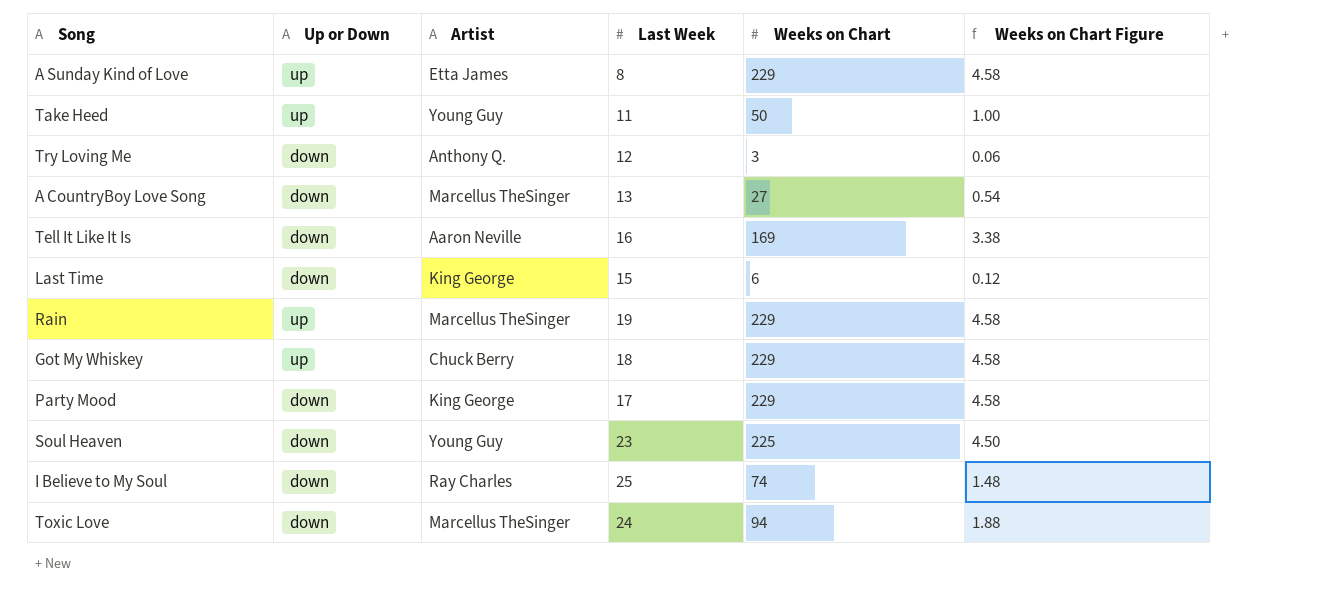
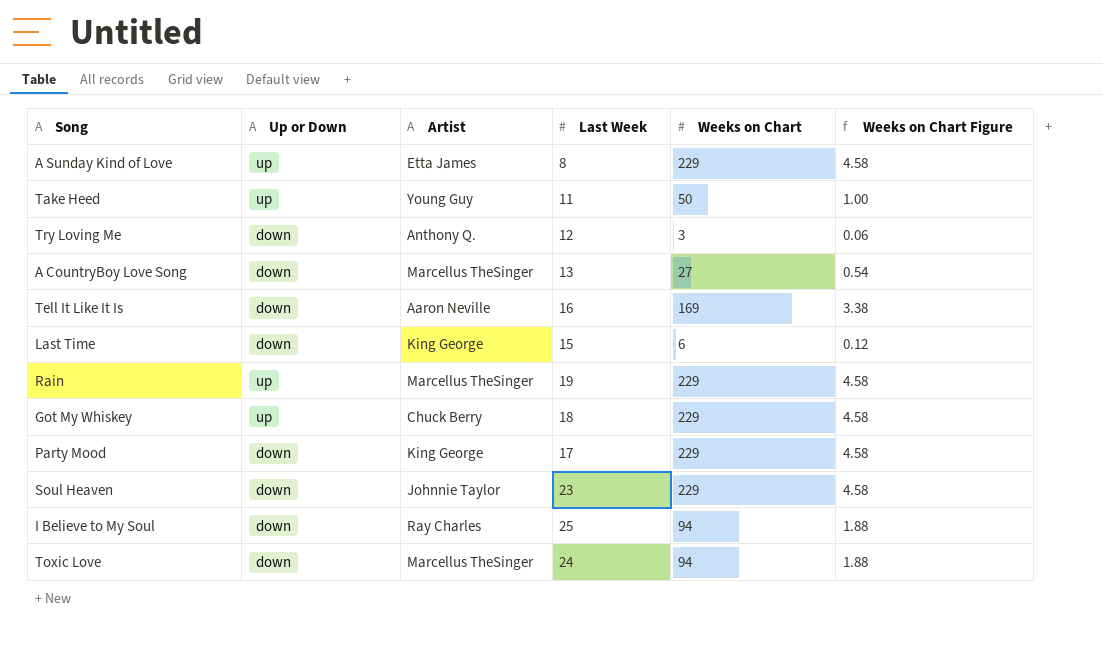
Soul Heaven | Artist: Young Guy -> Johnnie Taylor
Soul Heaven | Weeks on Chart: 225 -> 229
Soul Heaven | Weeks on Chart Figure: 4.50 -> 4.58
I Believe to My Soul | Weeks on Chart: 74 -> 94
I Believe to My Soul | Weeks on Chart Figure: 1.48 -> 1.88

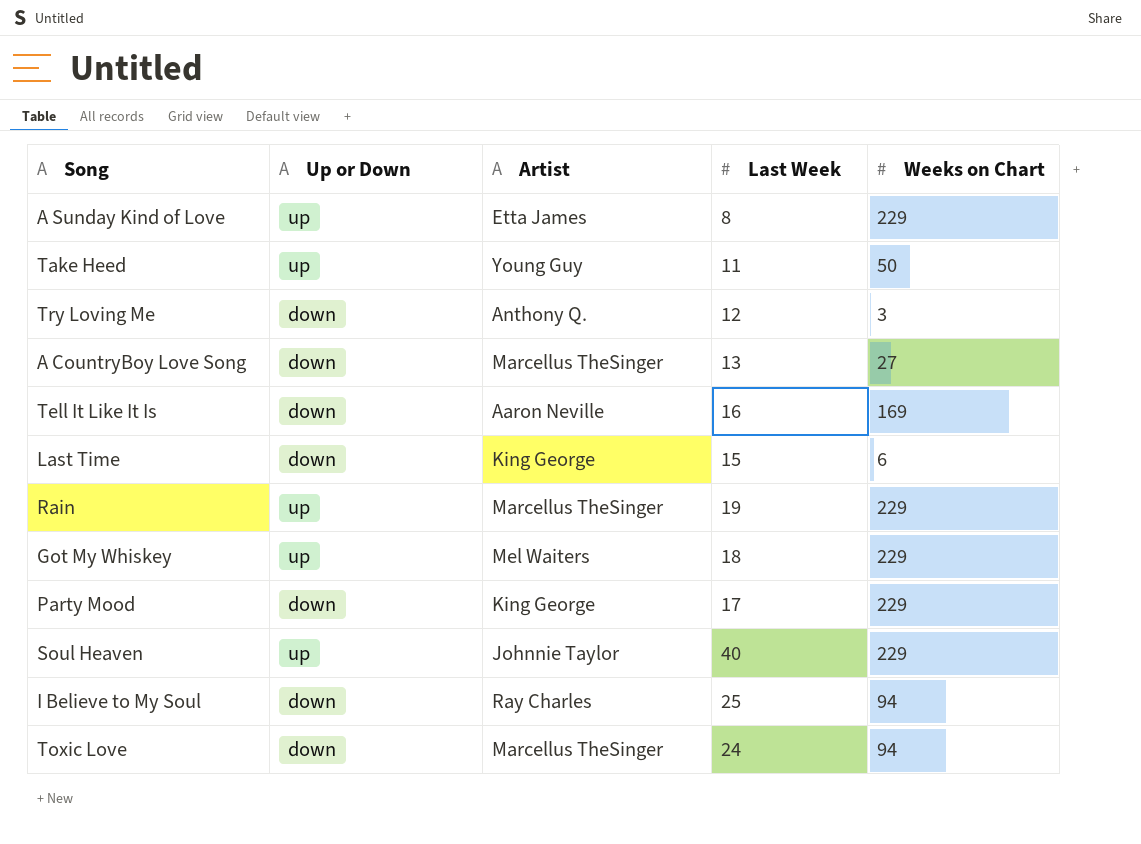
column Weeks on Chart Figure | formula: [Weeks on Chart] * 0.02 -> none
Got My Whiskey | Artist: Chuck Berry -> Mel Waiters
Soul Heaven | Up or Down: down -> up
Soul Heaven | Last Week: 23 -> 40

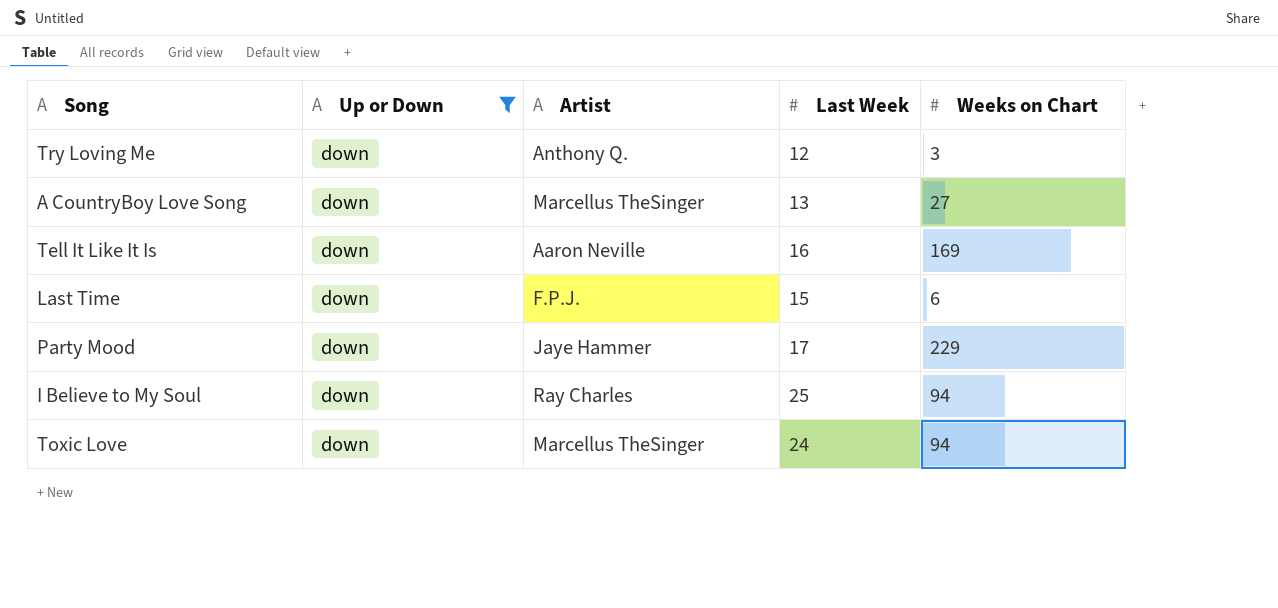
filter: none -> Up or Down = down
Last Time | Artist: King George -> F.P.J.
Party Mood | Artist: King George -> Jaye Hammer

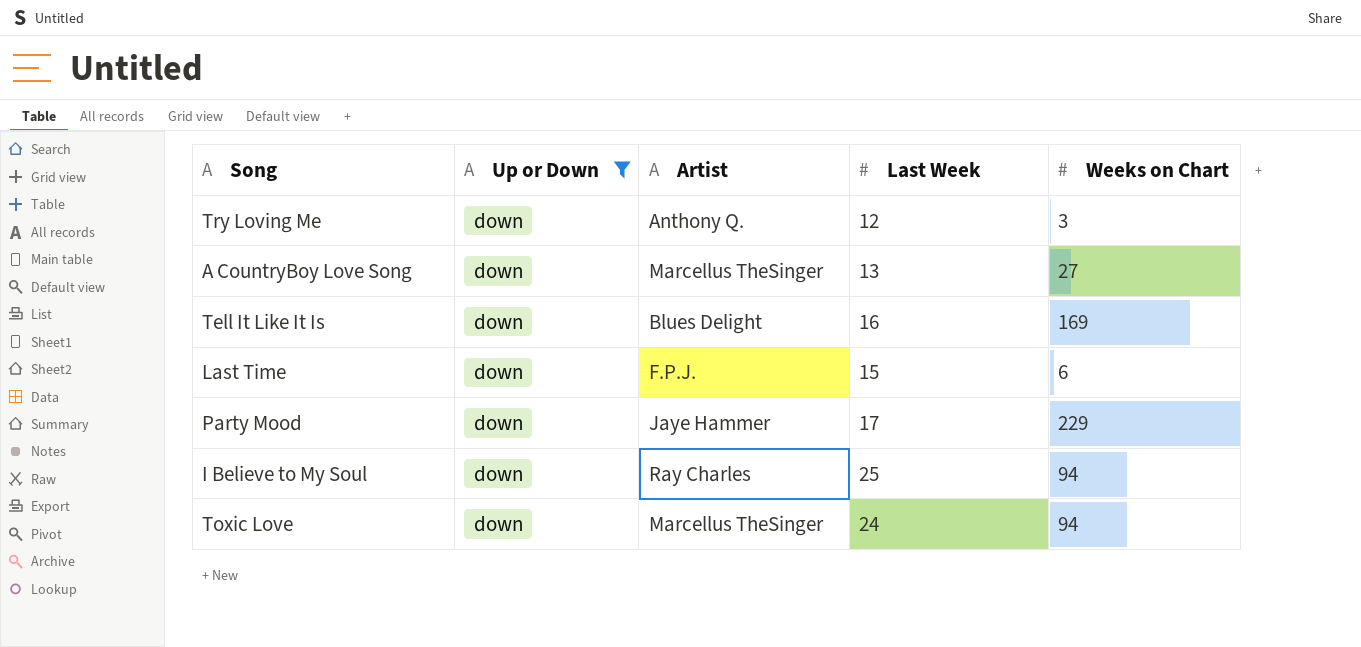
Tell It Like It Is | Artist: Aaron Neville -> Blues Delight

